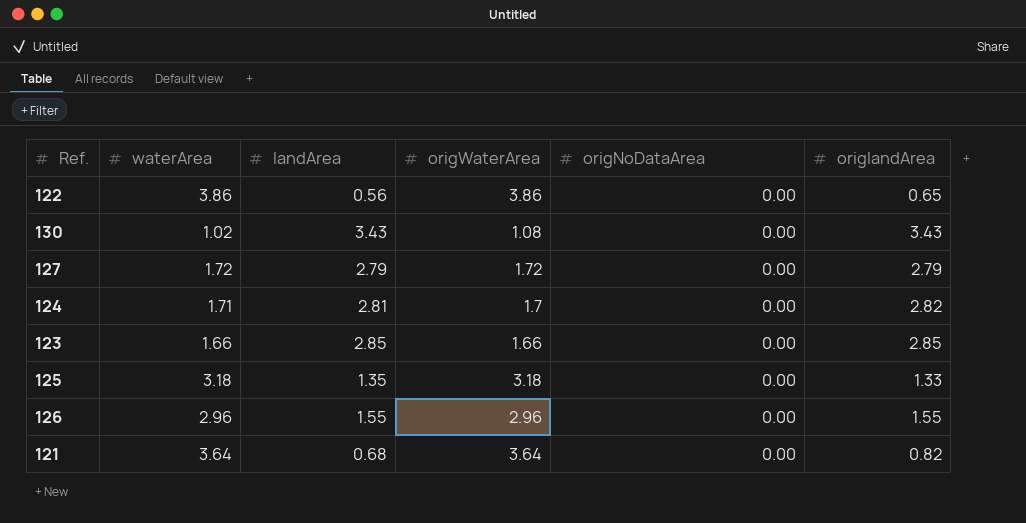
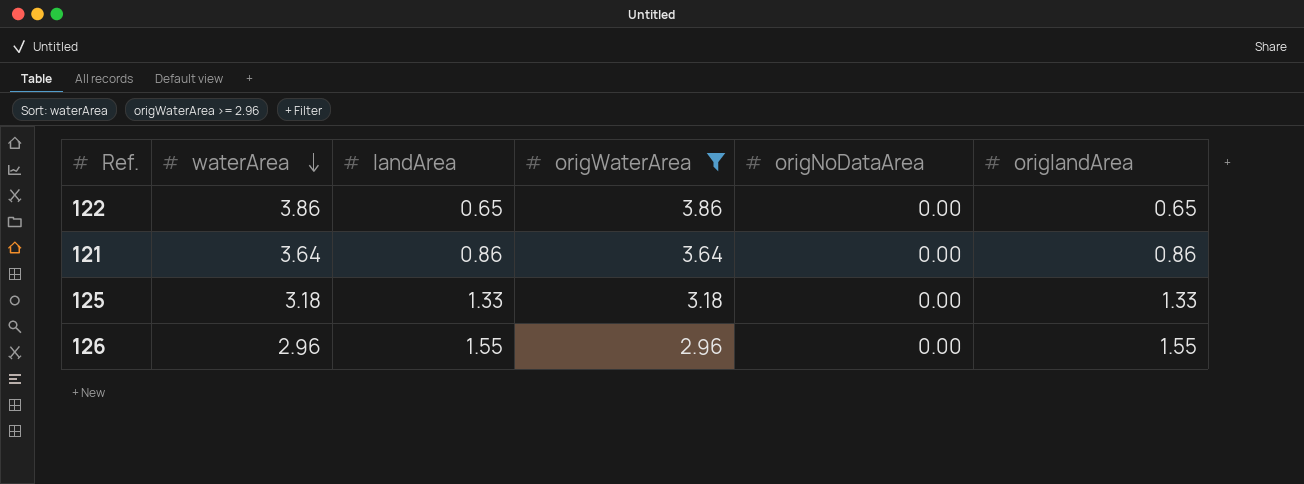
filter: none -> origWaterArea >= 2.96
row order: none -> waterArea descending
122 | landArea: 0.56 -> 0.65
121 | landArea: 0.68 -> 0.86
121 | origlandArea: 0.82 -> 0.86
125 | landArea: 1.35 -> 1.33

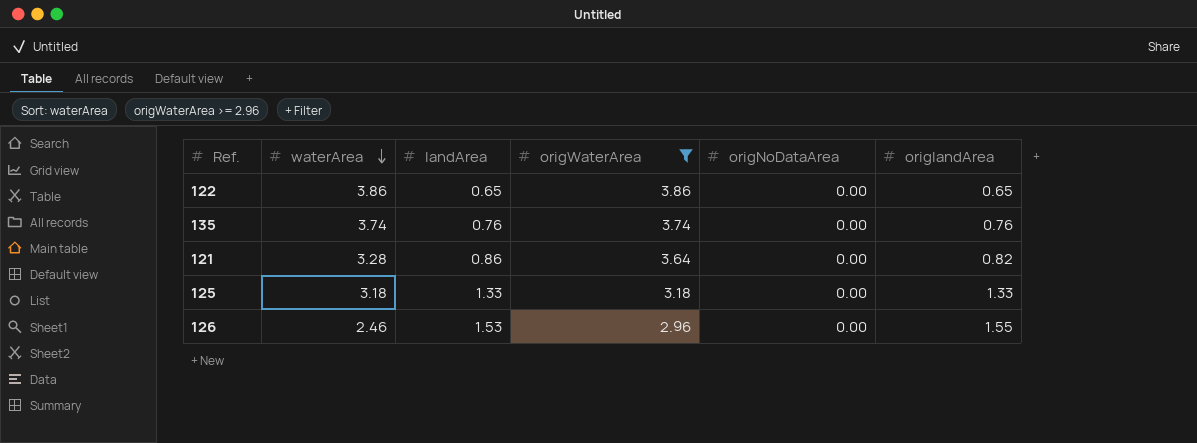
row 135: none -> 3.74 | 0.76 | 3.74 | 0.00 | 0.76
121 | waterArea: 3.64 -> 3.28
121 | origlandArea: 0.86 -> 0.82
126 | waterArea: 2.96 -> 2.46
126 | landArea: 1.55 -> 1.53

